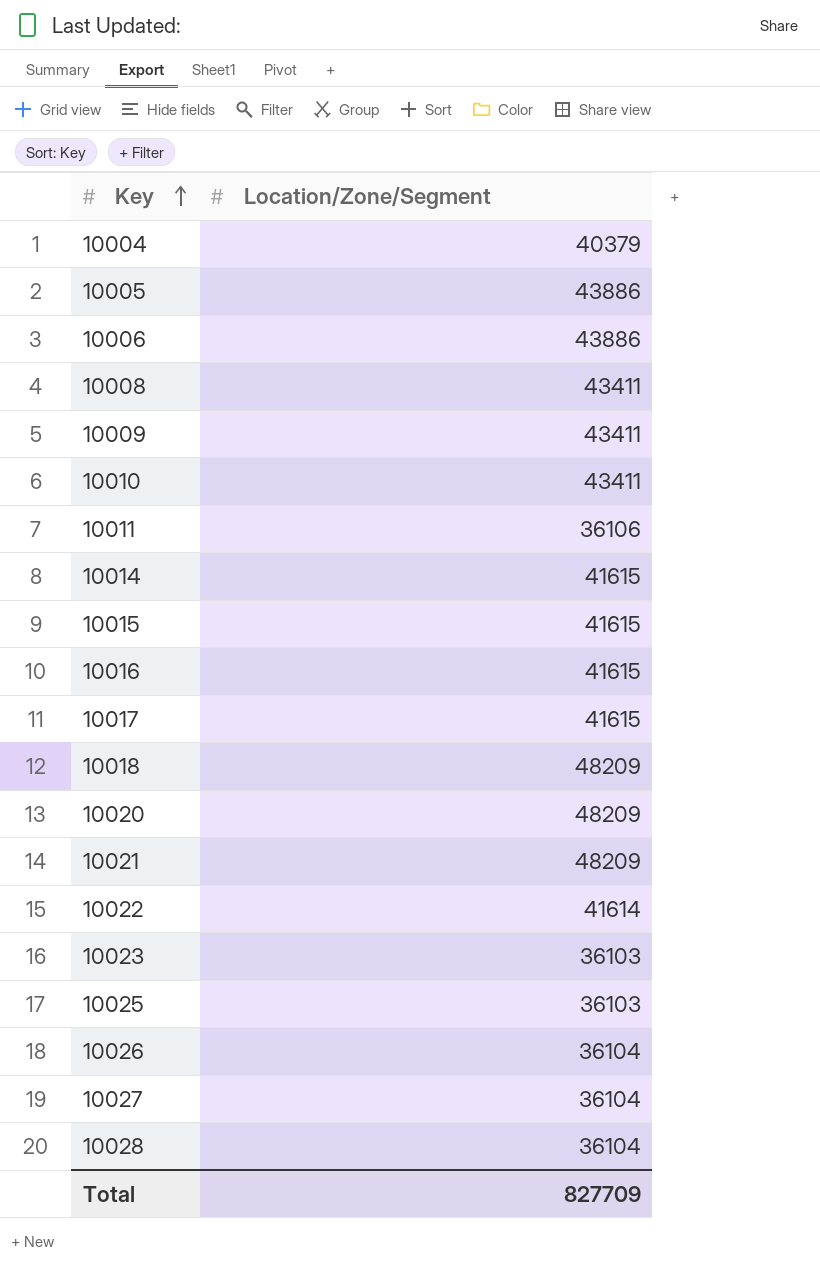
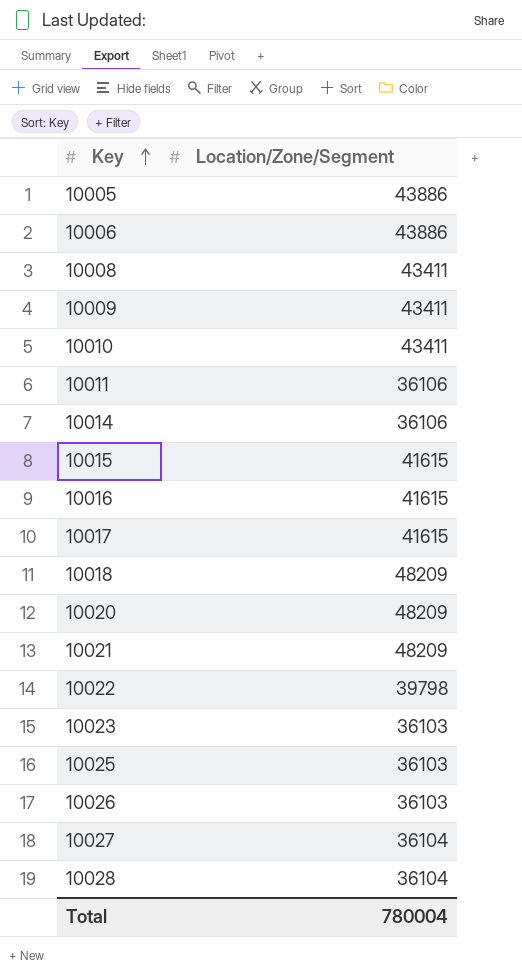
row 10004: 40379 -> none
10014 | Location/Zone/Segment: 41615 -> 36106
10022 | Location/Zone/Segment: 41614 -> 39798
10026 | Location/Zone/Segment: 36104 -> 36103
Total | Location/Zone/Segment: 827709 -> 780004

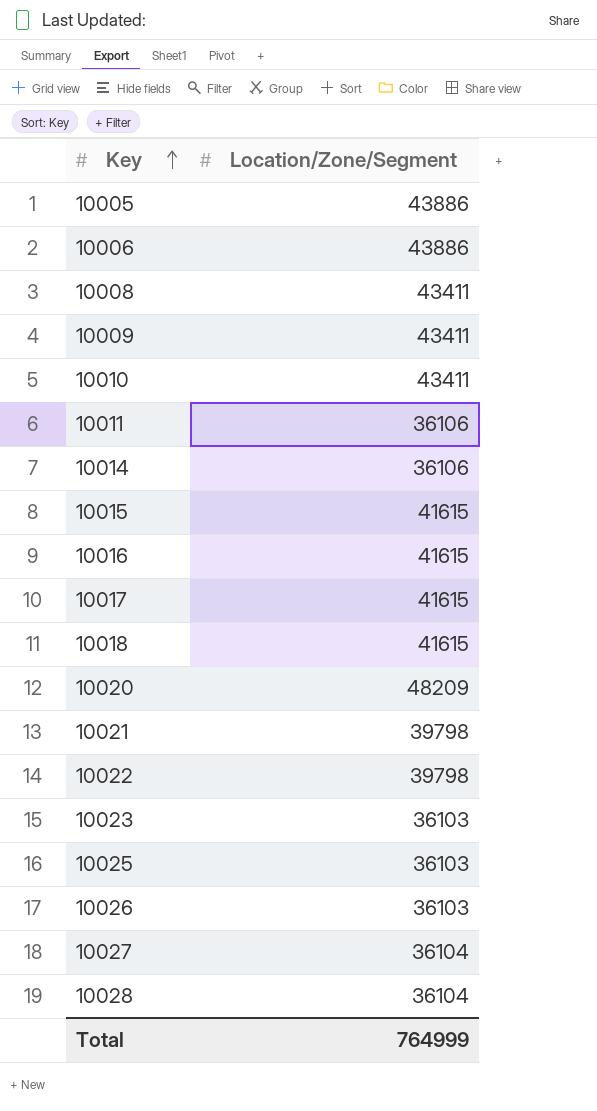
10018 | Location/Zone/Segment: 48209 -> 41615
10021 | Location/Zone/Segment: 48209 -> 39798
Total | Location/Zone/Segment: 780004 -> 764999

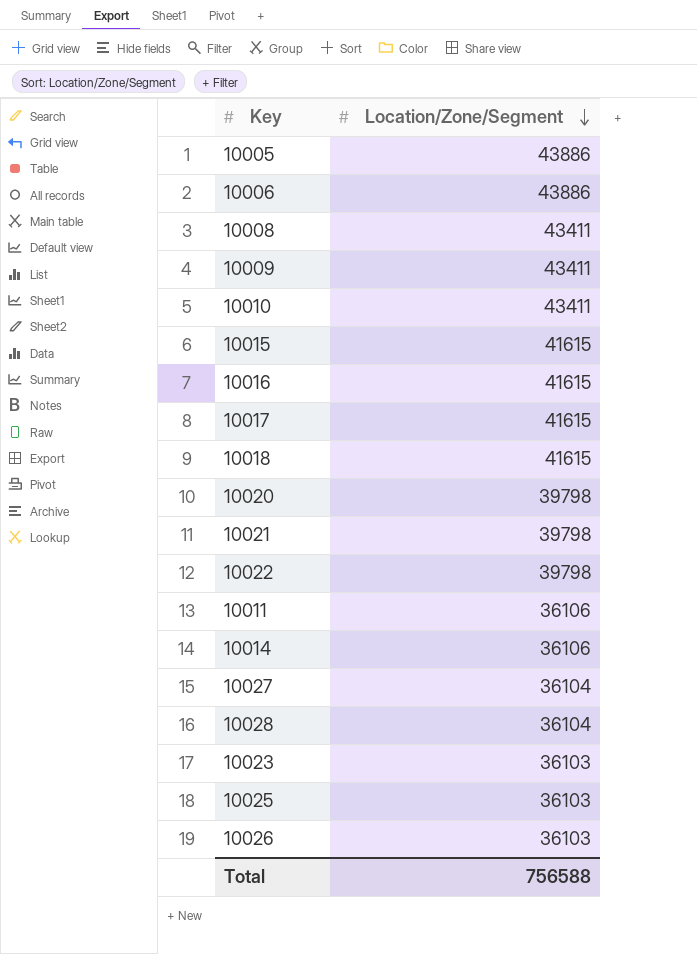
row order: Key ascending -> Location/Zone/Segment descending
10020 | Location/Zone/Segment: 48209 -> 39798
Total | Location/Zone/Segment: 764999 -> 756588

